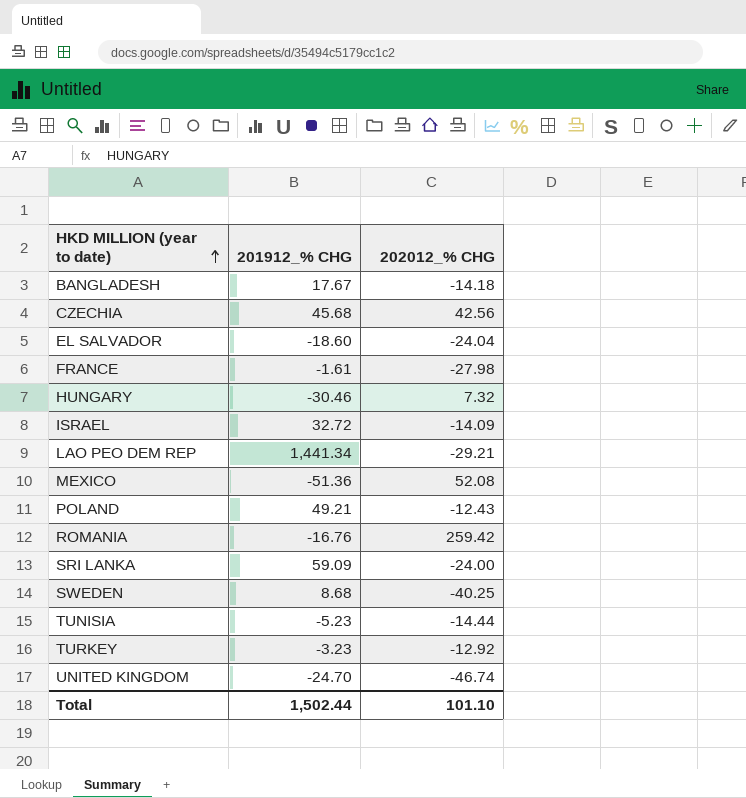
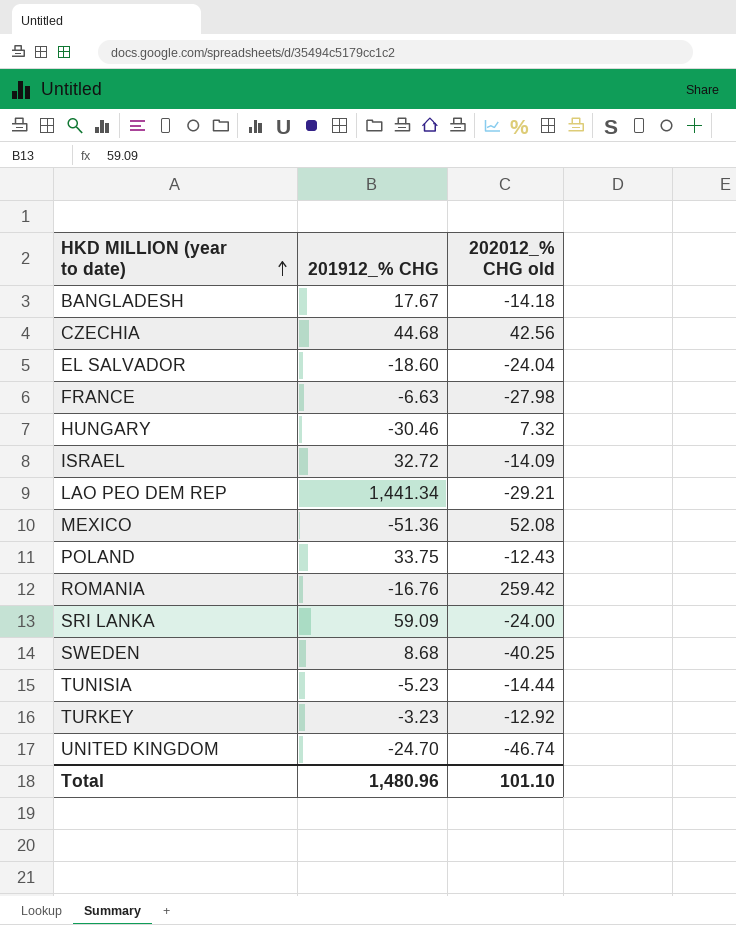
column name: 202012_% CHG -> 202012_% CHG old
CZECHIA | 201912_% CHG: 45.68 -> 44.68
FRANCE | 201912_% CHG: -1.61 -> -6.63
POLAND | 201912_% CHG: 49.21 -> 33.75
Total | 201912_% CHG: 1,502.44 -> 1,480.96

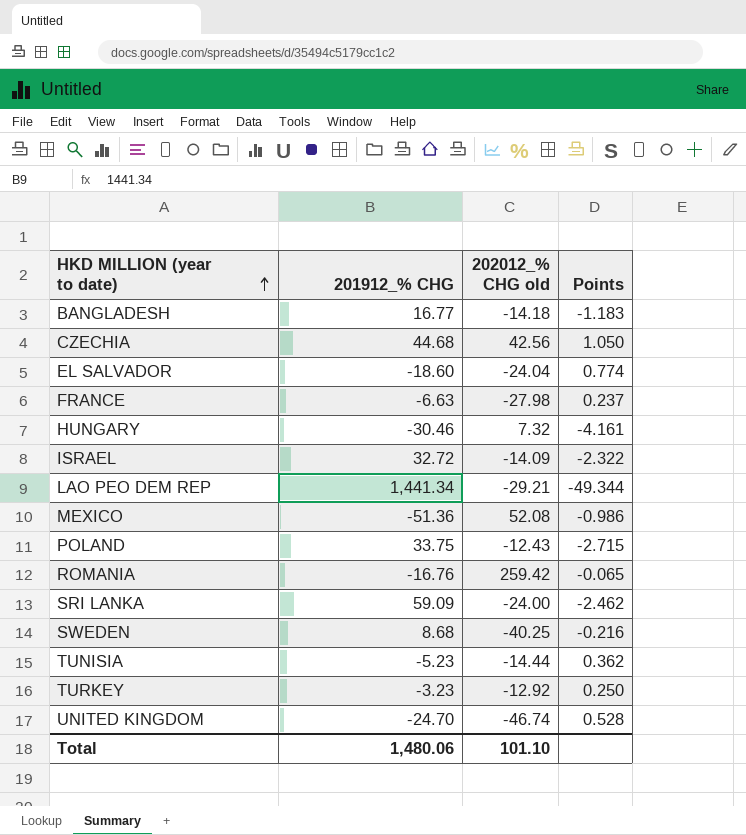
column Points | formula: none -> [201912_% CHG] / [202012_% CHG old]
BANGLADESH | 201912_% CHG: 17.67 -> 16.77
Total | 201912_% CHG: 1,480.96 -> 1,480.06

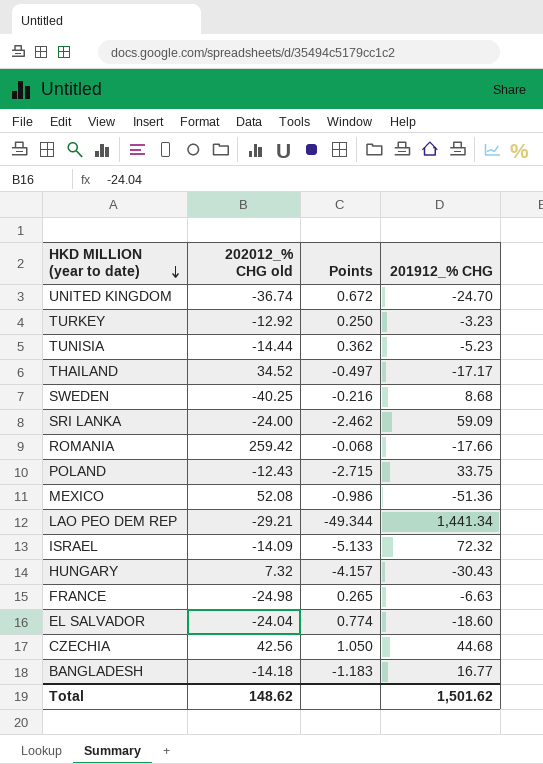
row order: HKD MILLION (year to date) ascending -> HKD MILLION (year to date) descending
column 201912_% CHG | position: 2 -> 4
UNITED KINGDOM | 202012_% CHG old: -46.74 -> -36.74
UNITED KINGDOM | Points: 0.528 -> 0.672
row THAILAND: none -> 34.52 | -0.497 | -17.17
ROMANIA | Points: -0.065 -> -0.068
ROMANIA | 201912_% CHG: -16.76 -> -17.66
ISRAEL | Points: -2.322 -> -5.133
ISRAEL | 201912_% CHG: 32.72 -> 72.32
HUNGARY | Points: -4.161 -> -4.157
HUNGARY | 201912_% CHG: -30.46 -> -30.43
FRANCE | 202012_% CHG old: -27.98 -> -24.98
FRANCE | Points: 0.237 -> 0.265
Total | 202012_% CHG old: 101.10 -> 148.62
Total | 201912_% CHG: 1,480.06 -> 1,501.62

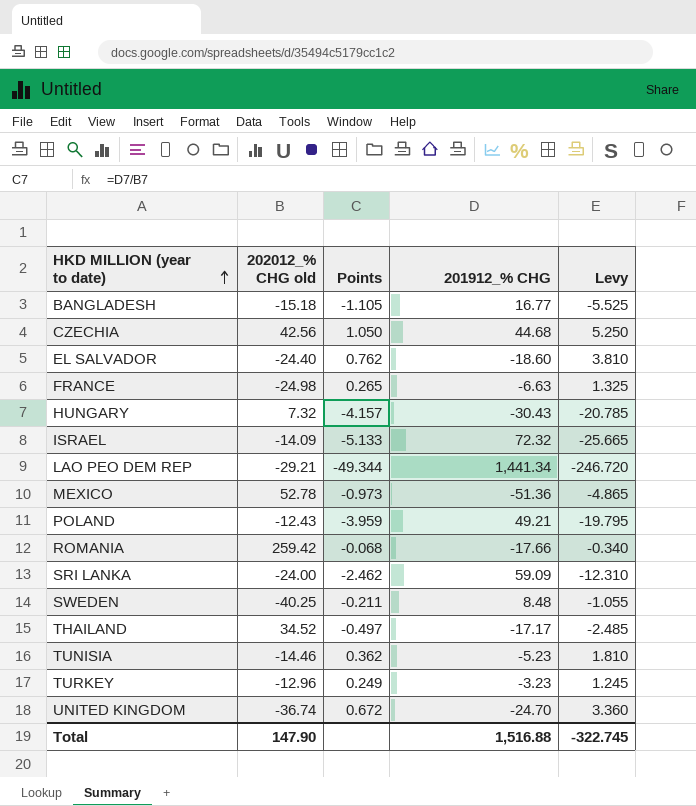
row order: HKD MILLION (year to date) descending -> HKD MILLION (year to date) ascending
column Levy | formula: none -> [Points] * 5
BANGLADESH | 202012_% CHG old: -14.18 -> -15.18
BANGLADESH | Points: -1.183 -> -1.105
EL SALVADOR | 202012_% CHG old: -24.04 -> -24.40
EL SALVADOR | Points: 0.774 -> 0.762
MEXICO | 202012_% CHG old: 52.08 -> 52.78
MEXICO | Points: -0.986 -> -0.973
POLAND | Points: -2.715 -> -3.959
POLAND | 201912_% CHG: 33.75 -> 49.21
SWEDEN | Points: -0.216 -> -0.211
SWEDEN | 201912_% CHG: 8.68 -> 8.48
TUNISIA | 202012_% CHG old: -14.44 -> -14.46
TURKEY | 202012_% CHG old: -12.92 -> -12.96
TURKEY | Points: 0.250 -> 0.249
Total | 202012_% CHG old: 148.62 -> 147.90
Total | 201912_% CHG: 1,501.62 -> 1,516.88

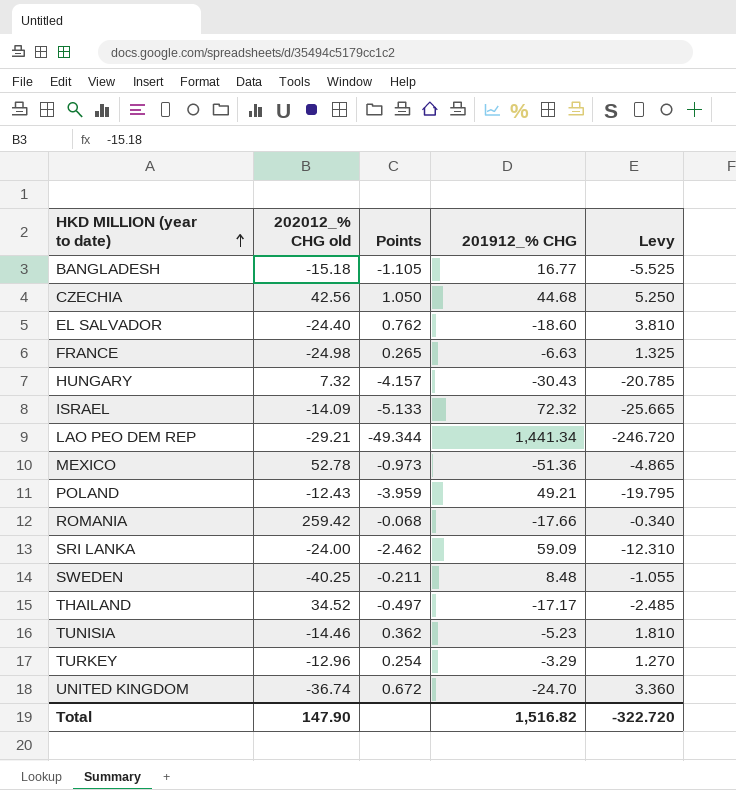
TURKEY | Points: 0.249 -> 0.254
TURKEY | 201912_% CHG: -3.23 -> -3.29
TURKEY | Levy: 1.245 -> 1.270
Total | 201912_% CHG: 1,516.88 -> 1,516.82
Total | Levy: -322.745 -> -322.720

